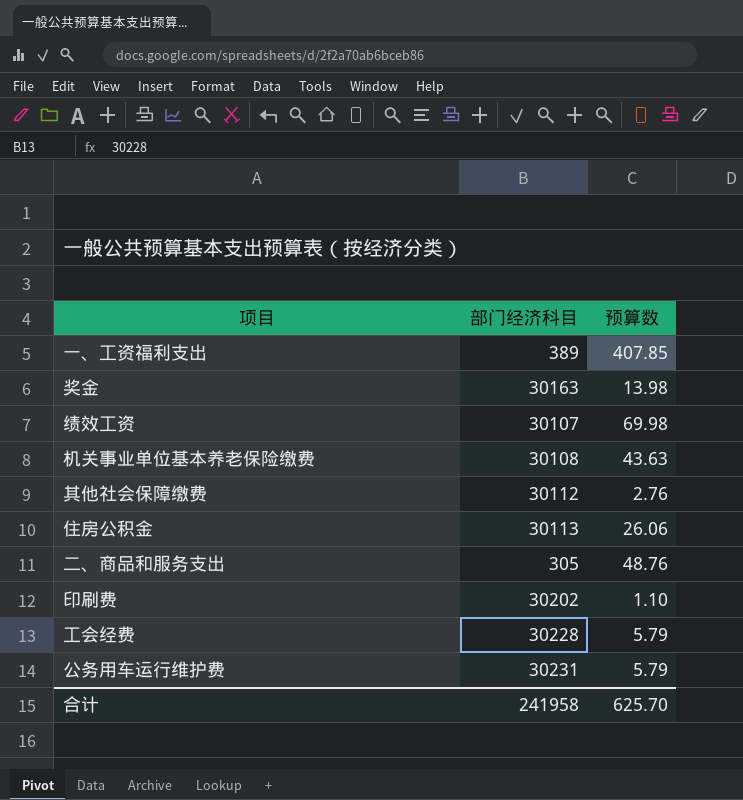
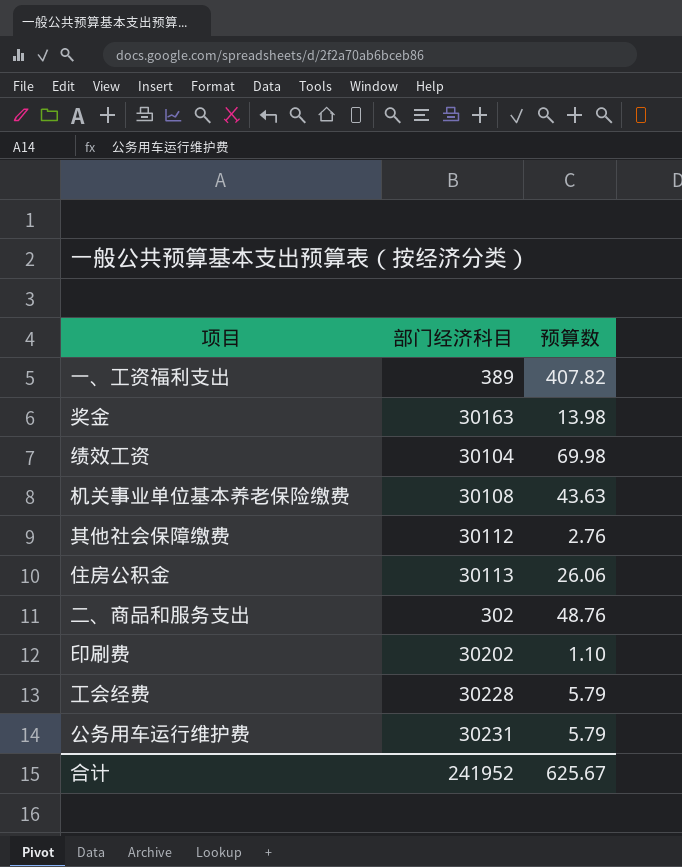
一、工资福利支出 | 预算数: 407.85 -> 407.82
绩效工资 | 部门经济科目: 30107 -> 30104
二、商品和服务支出 | 部门经济科目: 305 -> 302
合计 | 部门经济科目: 241958 -> 241952
合计 | 预算数: 625.70 -> 625.67

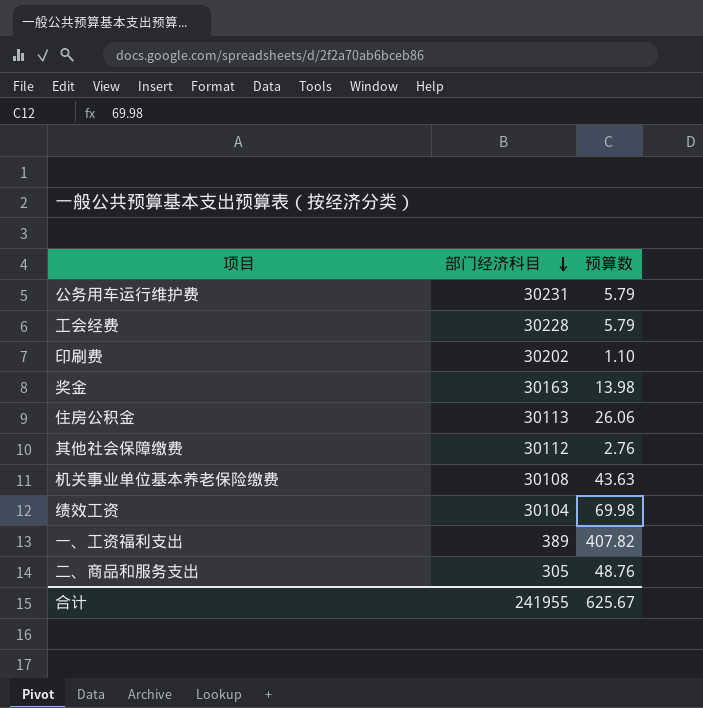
row order: none -> 部门经济科目 descending
二、商品和服务支出 | 部门经济科目: 302 -> 305
合计 | 部门经济科目: 241952 -> 241955

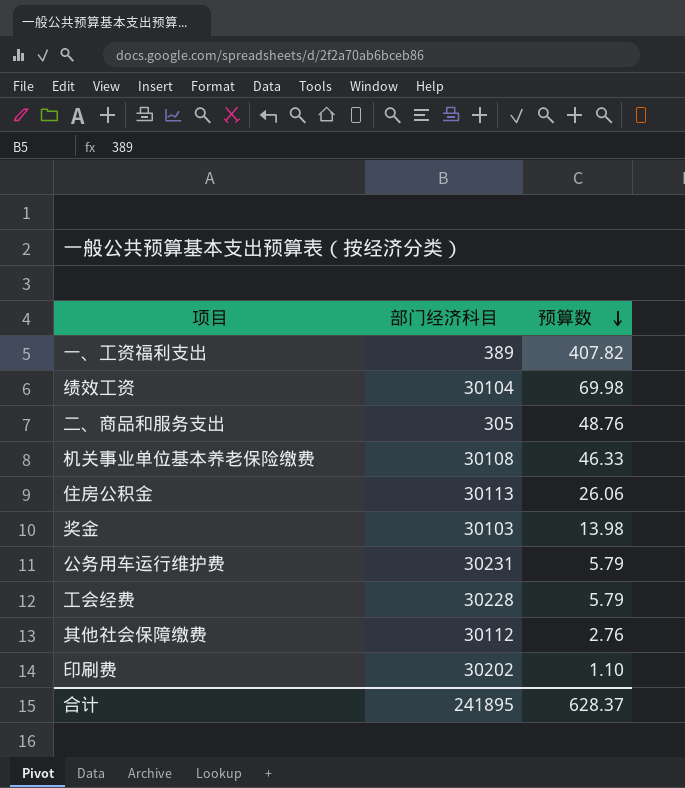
row order: 部门经济科目 descending -> 预算数 descending
机关事业单位基本养老保险缴费 | 预算数: 43.63 -> 46.33
奖金 | 部门经济科目: 30163 -> 30103
合计 | 部门经济科目: 241955 -> 241895
合计 | 预算数: 625.67 -> 628.37

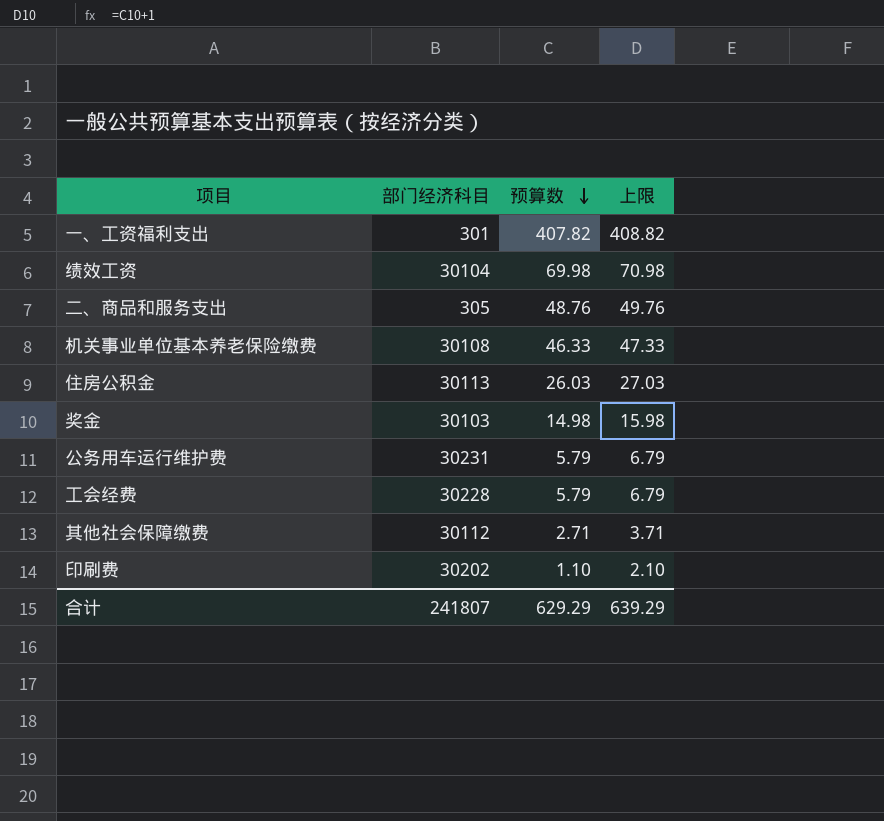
column 上限 | formula: none -> [预算数] + 1
一、工资福利支出 | 部门经济科目: 389 -> 301
住房公积金 | 预算数: 26.06 -> 26.03
奖金 | 预算数: 13.98 -> 14.98
其他社会保障缴费 | 预算数: 2.76 -> 2.71
合计 | 部门经济科目: 241895 -> 241807
合计 | 预算数: 628.37 -> 629.29

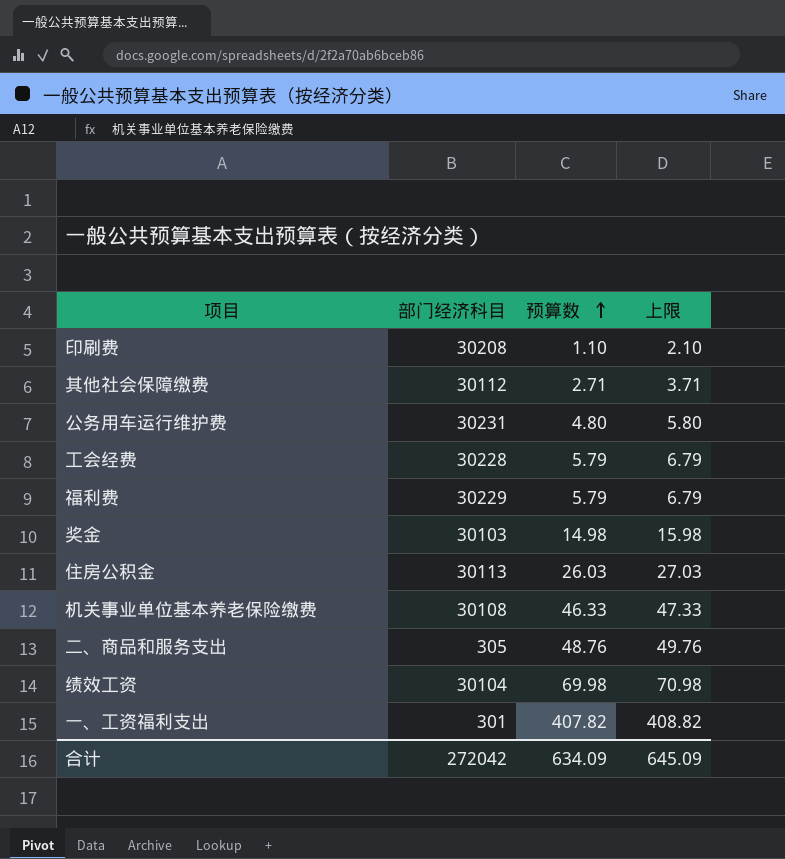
row order: 预算数 descending -> 预算数 ascending
印刷费 | 部门经济科目: 30202 -> 30208
公务用车运行维护费 | 预算数: 5.79 -> 4.80
公务用车运行维护费 | 上限: 6.79 -> 5.80
row 福利费: none -> 30229 | 5.79 | 6.79
合计 | 部门经济科目: 241807 -> 272042
合计 | 预算数: 629.29 -> 634.09
合计 | 上限: 639.29 -> 645.09

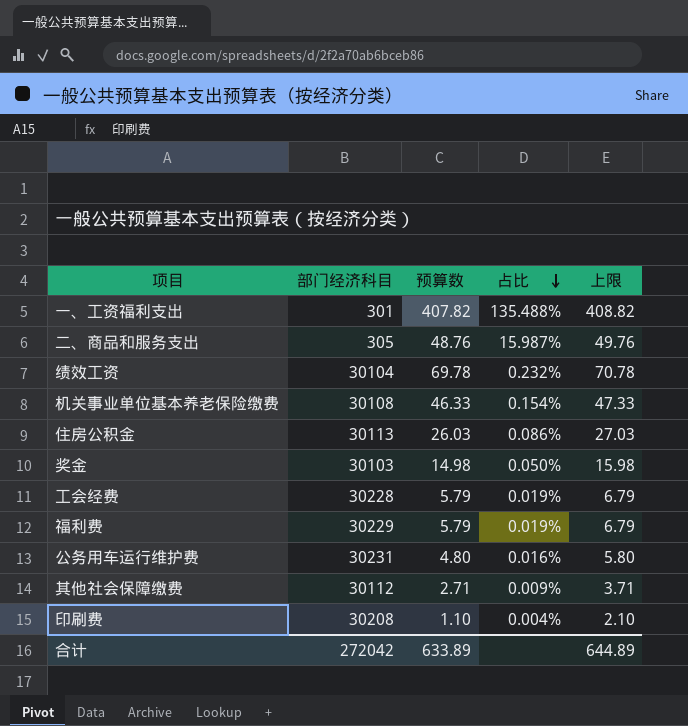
row order: 预算数 ascending -> 占比 descending
column 占比 | formula: none -> [预算数] / [部门经济科目]
绩效工资 | 预算数: 69.98 -> 69.78
绩效工资 | 上限: 70.98 -> 70.78
合计 | 预算数: 634.09 -> 633.89
合计 | 上限: 645.09 -> 644.89

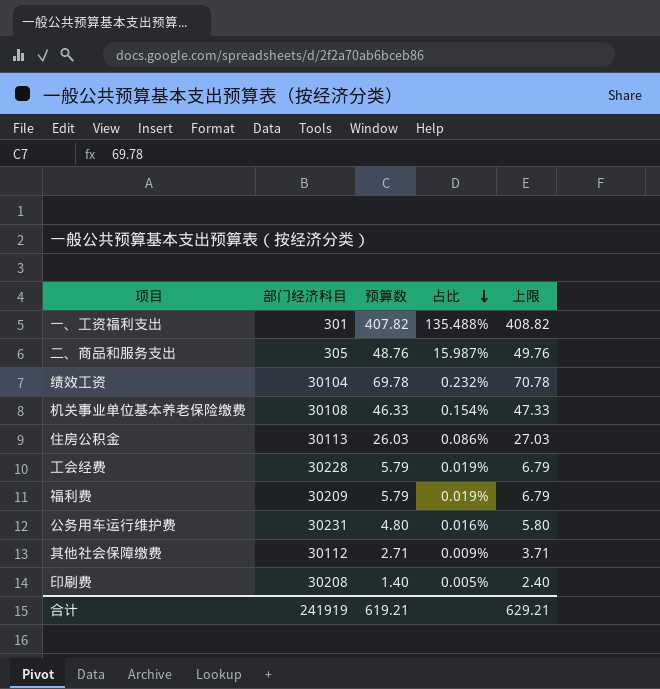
row 奖金: 30103 | 14.98 | 0.050% | 15.98 -> none
福利费 | 部门经济科目: 30229 -> 30209
印刷费 | 预算数: 1.10 -> 1.40
印刷费 | 占比: 0.004% -> 0.005%
印刷费 | 上限: 2.10 -> 2.40
合计 | 部门经济科目: 272042 -> 241919
合计 | 预算数: 633.89 -> 619.21
合计 | 上限: 644.89 -> 629.21

